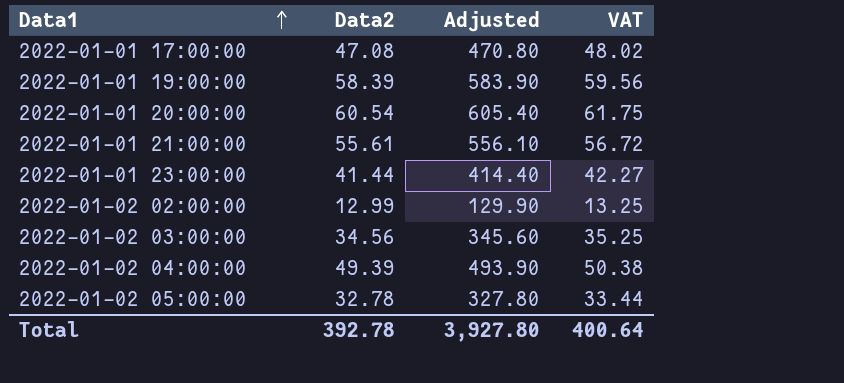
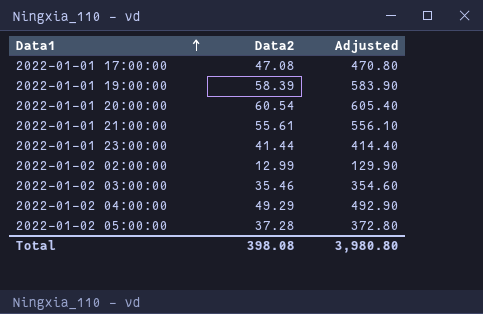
column VAT | formula: [Data2] * 1.02 -> none
2022-01-02 03:00:00 | Data2: 34.56 -> 35.46
2022-01-02 03:00:00 | Adjusted: 345.60 -> 354.60
2022-01-02 04:00:00 | Data2: 49.39 -> 49.29
2022-01-02 04:00:00 | Adjusted: 493.90 -> 492.90
2022-01-02 05:00:00 | Data2: 32.78 -> 37.28
2022-01-02 05:00:00 | Adjusted: 327.80 -> 372.80
Total | Data2: 392.78 -> 398.08
Total | Adjusted: 3,927.80 -> 3,980.80

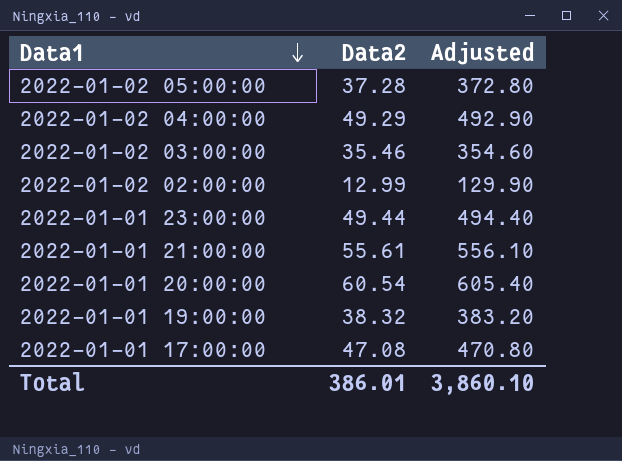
row order: Data1 ascending -> Data1 descending
2022-01-01 23:00:00 | Data2: 41.44 -> 49.44
2022-01-01 23:00:00 | Adjusted: 414.40 -> 494.40
2022-01-01 19:00:00 | Data2: 58.39 -> 38.32
2022-01-01 19:00:00 | Adjusted: 583.90 -> 383.20
Total | Data2: 398.08 -> 386.01
Total | Adjusted: 3,980.80 -> 3,860.10

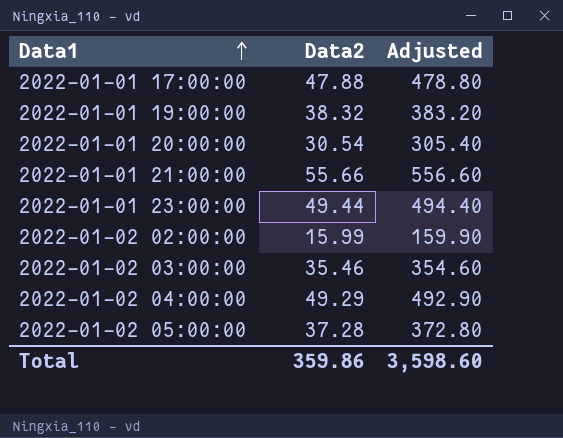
row order: Data1 descending -> Data1 ascending
2022-01-01 17:00:00 | Data2: 47.08 -> 47.88
2022-01-01 17:00:00 | Adjusted: 470.80 -> 478.80
2022-01-01 20:00:00 | Data2: 60.54 -> 30.54
2022-01-01 20:00:00 | Adjusted: 605.40 -> 305.40
2022-01-01 21:00:00 | Data2: 55.61 -> 55.66
2022-01-01 21:00:00 | Adjusted: 556.10 -> 556.60
2022-01-02 02:00:00 | Data2: 12.99 -> 15.99
2022-01-02 02:00:00 | Adjusted: 129.90 -> 159.90
Total | Data2: 386.01 -> 359.86
Total | Adjusted: 3,860.10 -> 3,598.60

